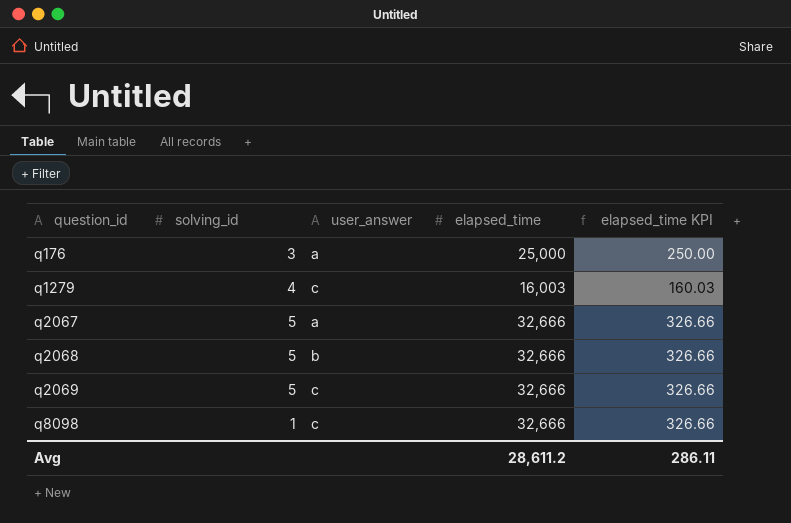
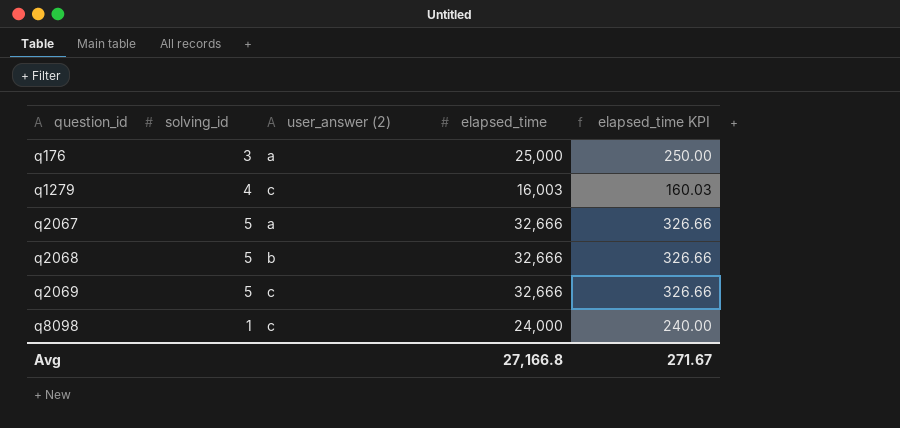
column name: user_answer -> user_answer (2)
q8098 | elapsed_time: 32,666 -> 24,000
q8098 | elapsed_time KPI: 326.66 -> 240.00
Avg | elapsed_time: 28,611.2 -> 27,166.8
Avg | elapsed_time KPI: 286.11 -> 271.67

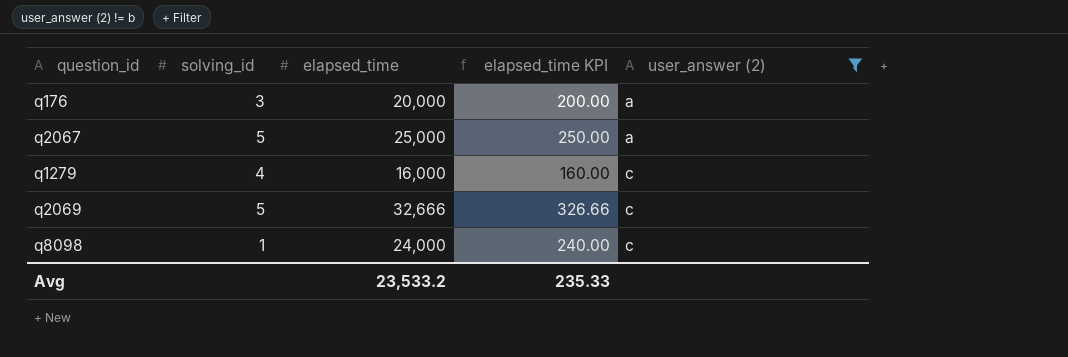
filter: none -> user_answer (2) != b
row order: question_id ascending -> user_answer (2) ascending
column user_answer (2) | position: 3 -> 5
q176 | elapsed_time: 25,000 -> 20,000
q176 | elapsed_time KPI: 250.00 -> 200.00
q2067 | elapsed_time: 32,666 -> 25,000
q2067 | elapsed_time KPI: 326.66 -> 250.00
q1279 | elapsed_time: 16,003 -> 16,000
q1279 | elapsed_time KPI: 160.03 -> 160.00
Avg | elapsed_time: 27,166.8 -> 23,533.2
Avg | elapsed_time KPI: 271.67 -> 235.33

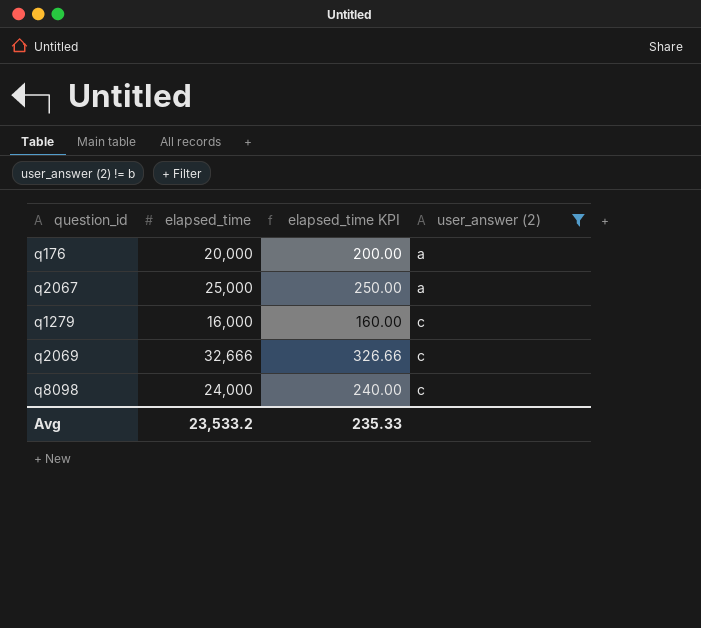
column solving_id | position: 2 -> none

